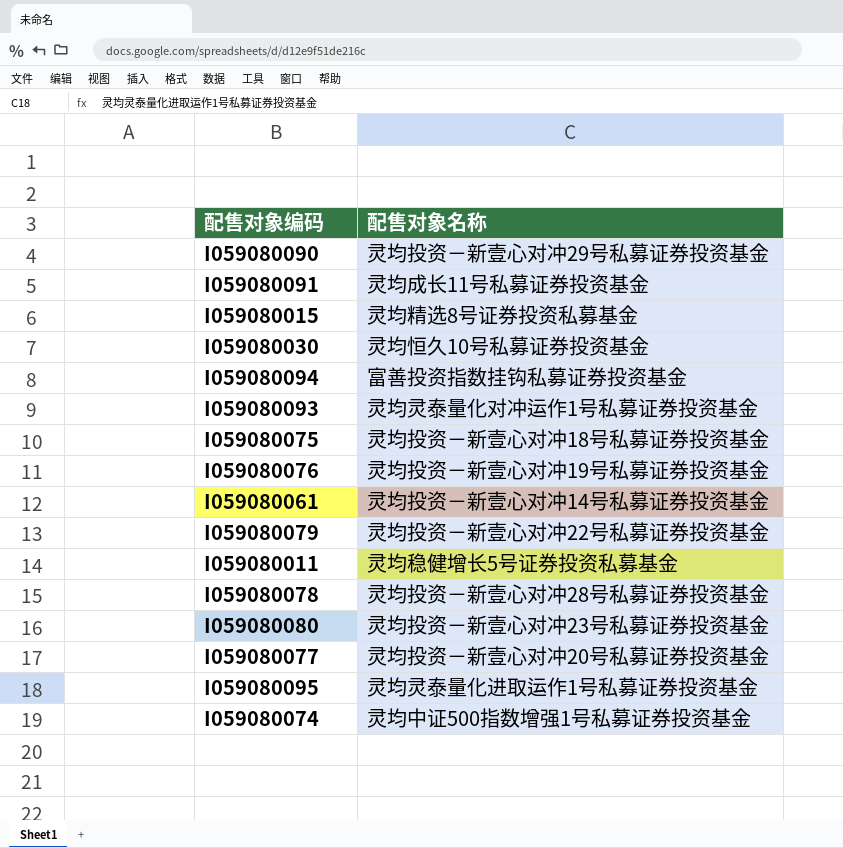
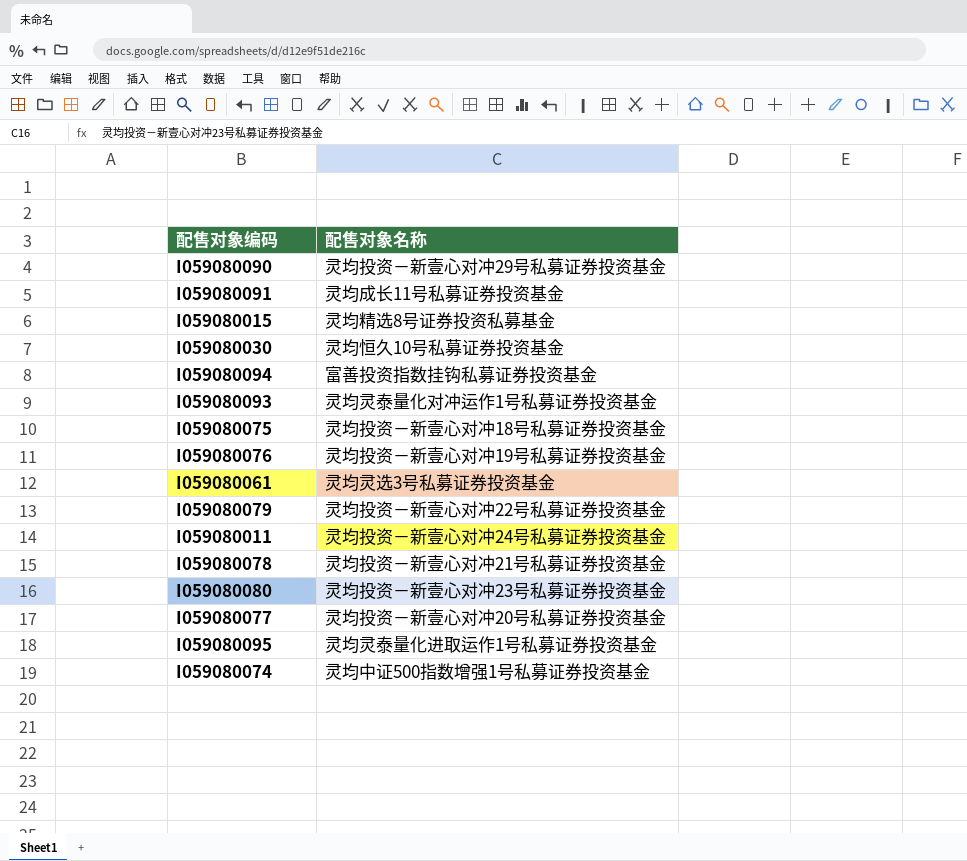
I059080061 | 配售对象名称: 灵均投资－新壹心对冲14号私募证券投资基金 -> 灵均灵选3号私募证券投资基金
I059080011 | 配售对象名称: 灵均稳健增长5号证券投资私募基金 -> 灵均投资－新壹心对冲24号私募证券投资基金
I059080078 | 配售对象名称: 灵均投资－新壹心对冲28号私募证券投资基金 -> 灵均投资－新壹心对冲21号私募证券投资基金

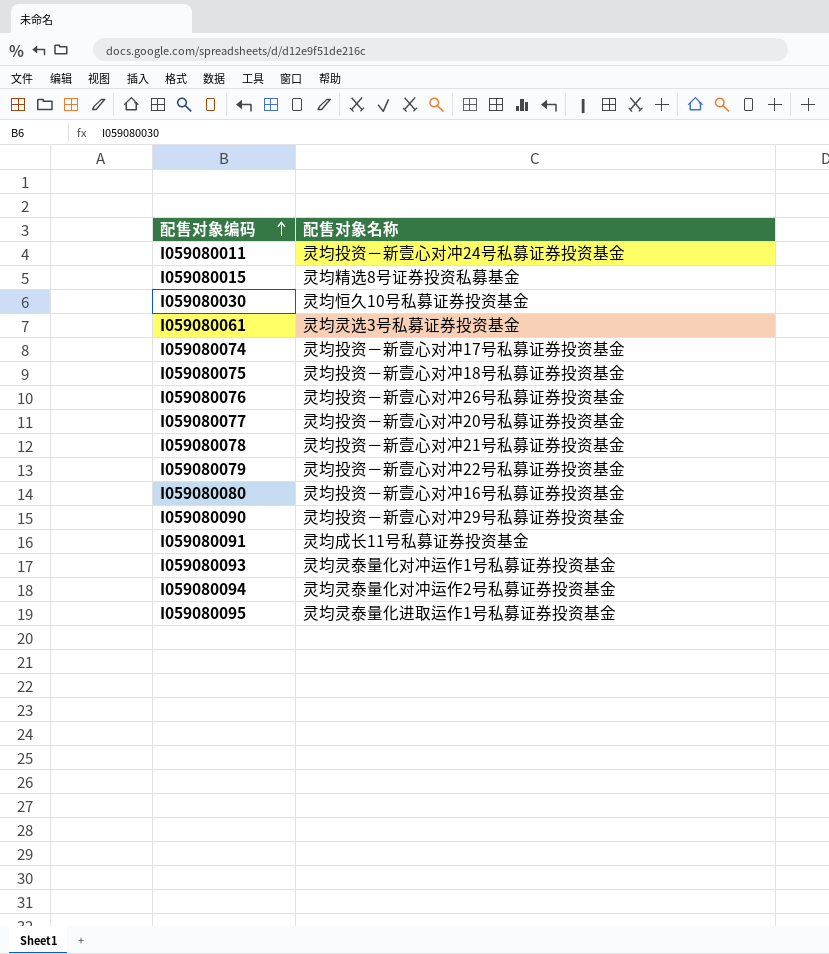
row order: none -> 配售对象编码 ascending
I059080074 | 配售对象名称: 灵均中证500指数增强1号私募证券投资基金 -> 灵均投资－新壹心对冲17号私募证券投资基金
I059080076 | 配售对象名称: 灵均投资－新壹心对冲19号私募证券投资基金 -> 灵均投资－新壹心对冲26号私募证券投资基金
I059080080 | 配售对象名称: 灵均投资－新壹心对冲23号私募证券投资基金 -> 灵均投资－新壹心对冲16号私募证券投资基金
I059080094 | 配售对象名称: 富善投资指数挂钩私募证券投资基金 -> 灵均灵泰量化对冲运作2号私募证券投资基金

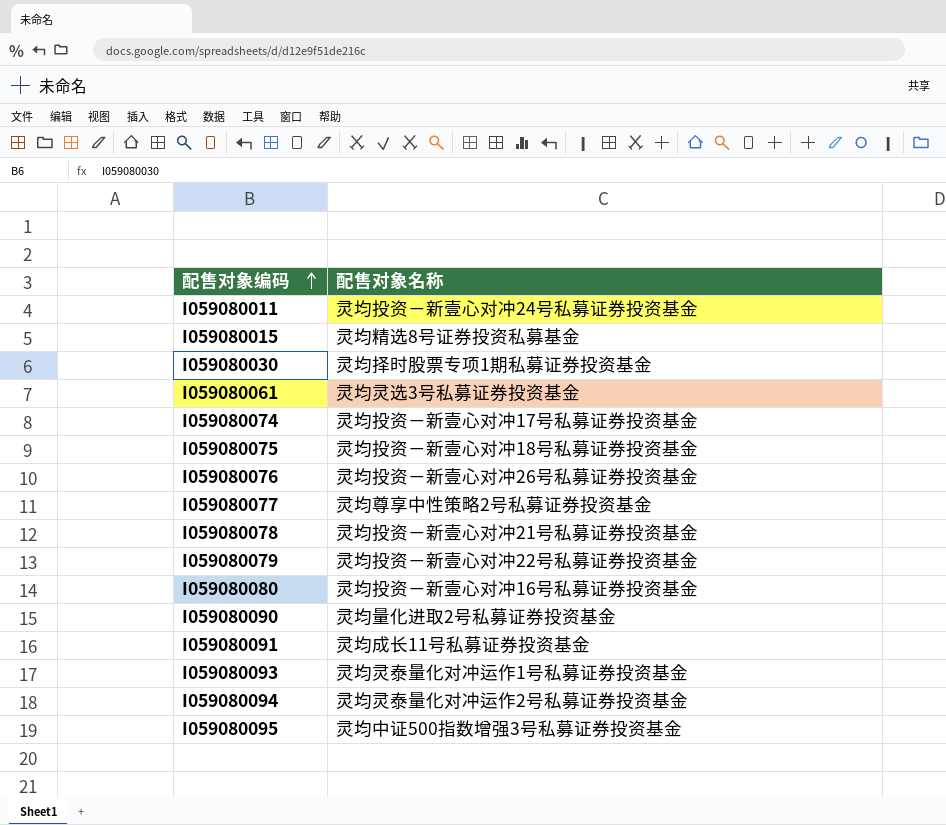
I059080030 | 配售对象名称: 灵均恒久10号私募证券投资基金 -> 灵均择时股票专项1期私募证券投资基金
I059080077 | 配售对象名称: 灵均投资－新壹心对冲20号私募证券投资基金 -> 灵均尊享中性策略2号私募证券投资基金
I059080090 | 配售对象名称: 灵均投资－新壹心对冲29号私募证券投资基金 -> 灵均量化进取2号私募证券投资基金
I059080095 | 配售对象名称: 灵均灵泰量化进取运作1号私募证券投资基金 -> 灵均中证500指数增强3号私募证券投资基金

